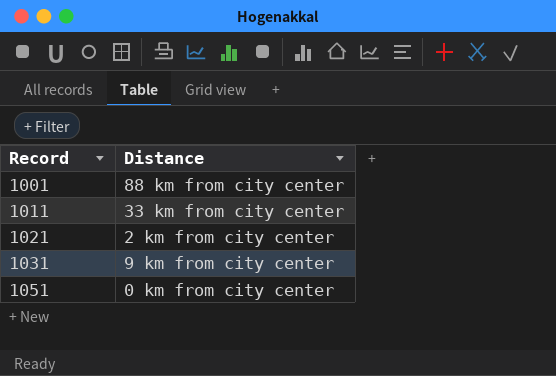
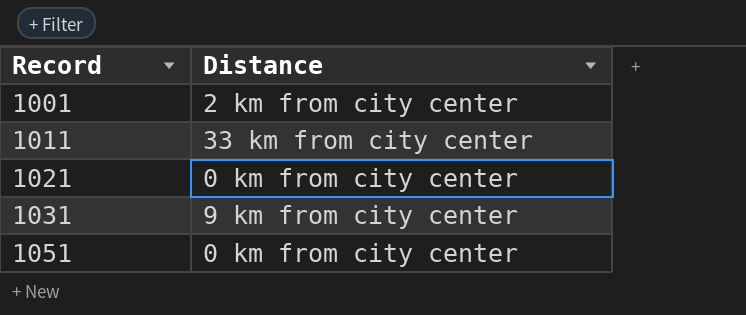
1001 | Distance: 88 km from city center -> 2 km from city center
1021 | Distance: 2 km from city center -> 0 km from city center

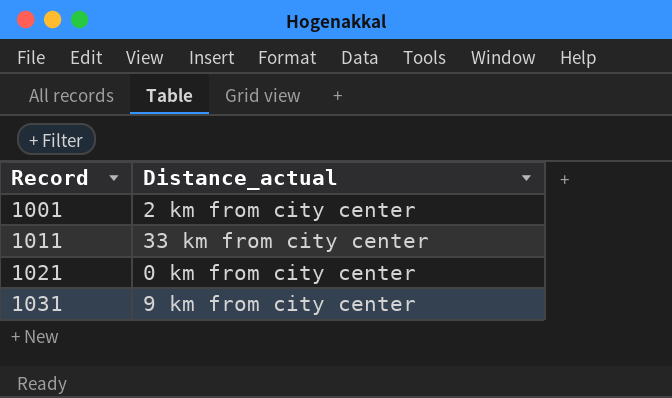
column name: Distance -> Distance_actual
row 1051: 0 km from city center -> none

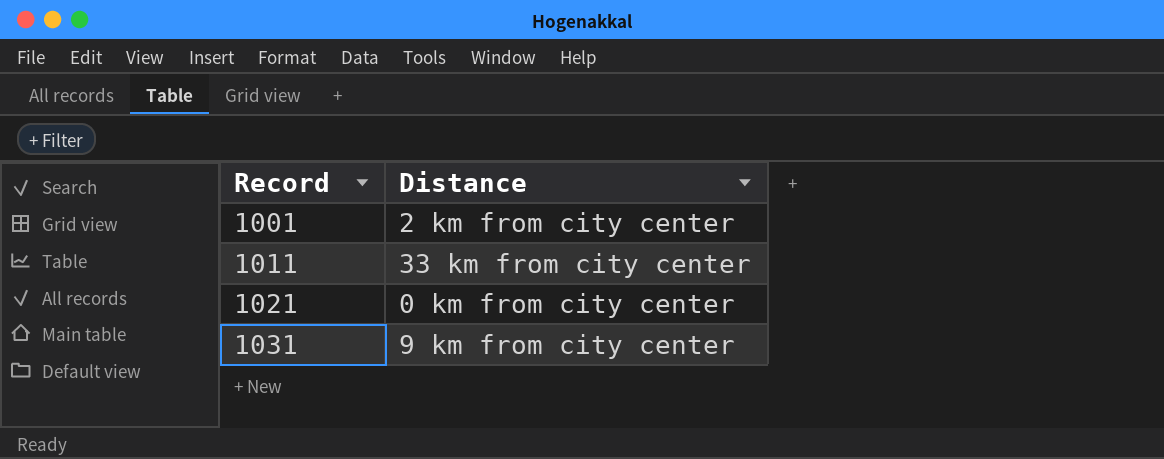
column name: Distance_actual -> Distance

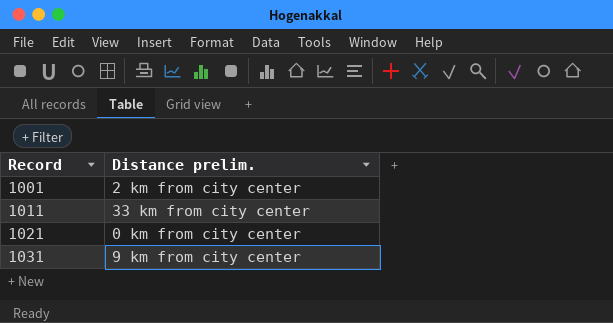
column name: Distance -> Distance prelim.

